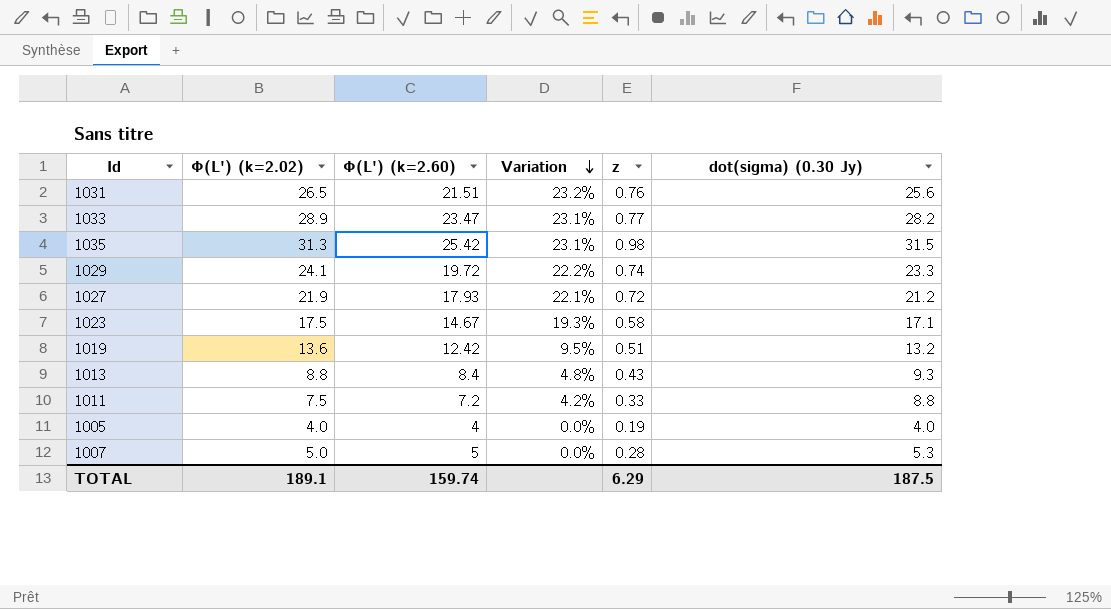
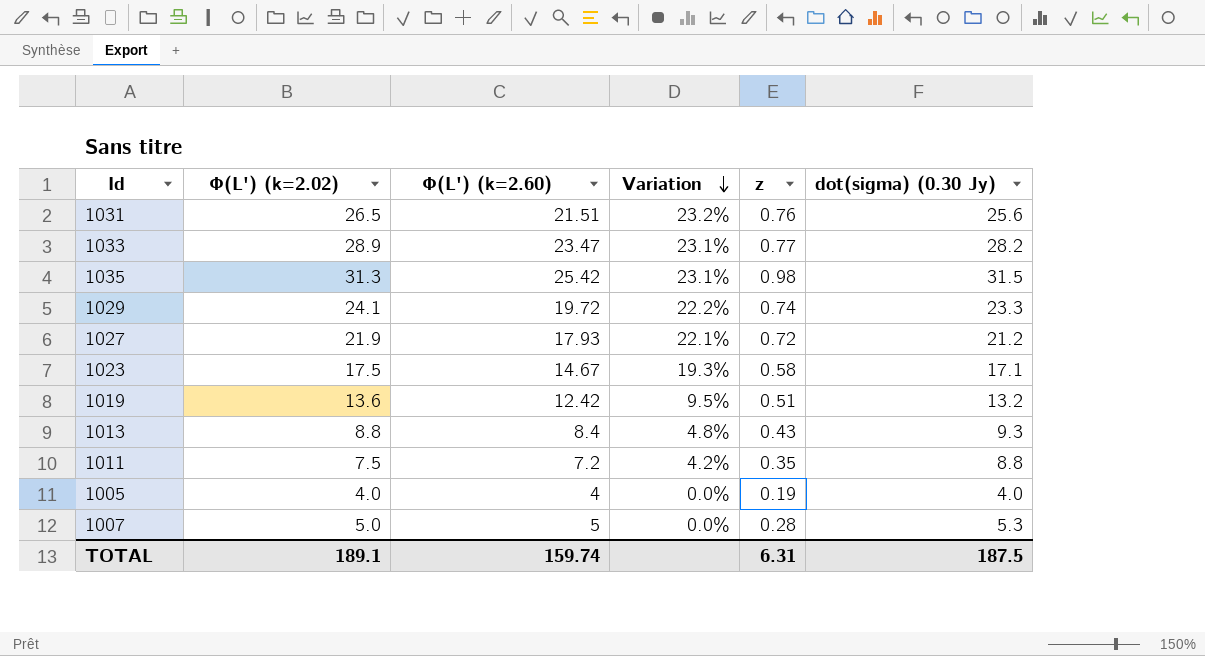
1011 | z: 0.33 -> 0.35
TOTAL | z: 6.29 -> 6.31

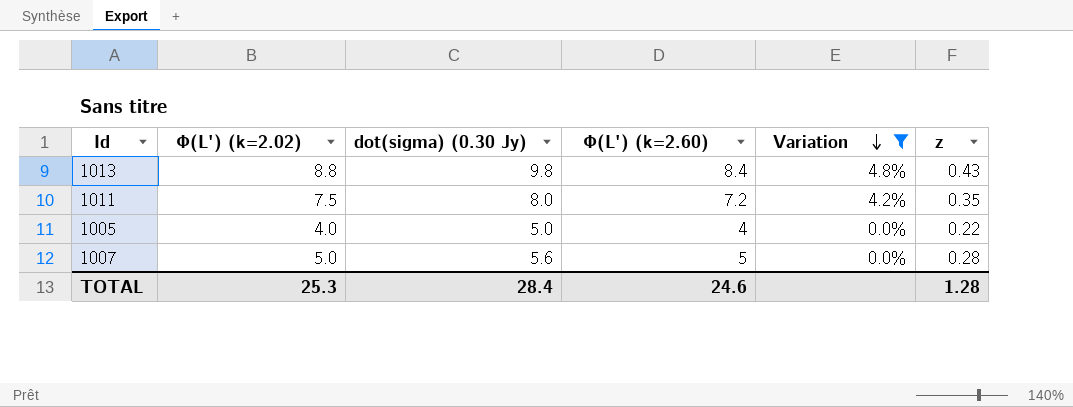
filter: none -> Variation <= 4.8%
column dot(sigma) (0.30 Jy) | position: 6 -> 3
1013 | dot(sigma) (0.30 Jy): 9.3 -> 9.8
1011 | dot(sigma) (0.30 Jy): 8.8 -> 8.0
1005 | dot(sigma) (0.30 Jy): 4.0 -> 5.0
1005 | z: 0.19 -> 0.22
1007 | dot(sigma) (0.30 Jy): 5.3 -> 5.6
TOTAL | Φ(L') (k=2.02): 189.1 -> 25.3
TOTAL | dot(sigma) (0.30 Jy): 187.5 -> 28.4
TOTAL | Φ(L') (k=2.60): 159.74 -> 24.6
TOTAL | z: 6.31 -> 1.28

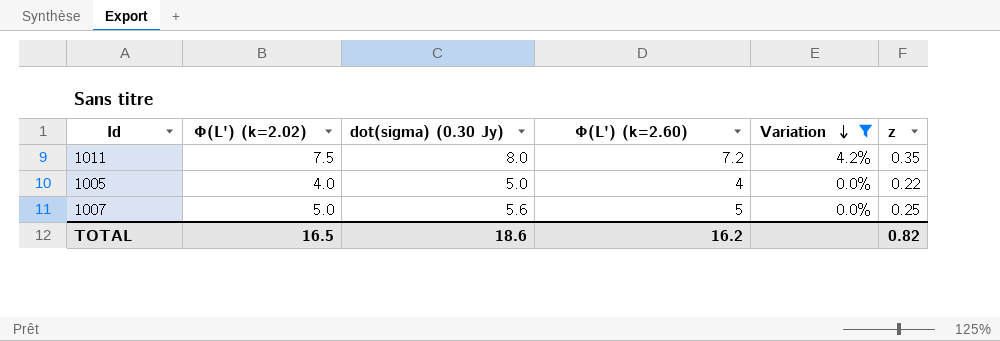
row 1013: 8.8 | 9.8 | 8.4 | 4.8% | 0.43 -> none
1007 | z: 0.28 -> 0.25
TOTAL | Φ(L') (k=2.02): 25.3 -> 16.5
TOTAL | dot(sigma) (0.30 Jy): 28.4 -> 18.6
TOTAL | Φ(L') (k=2.60): 24.6 -> 16.2
TOTAL | z: 1.28 -> 0.82

